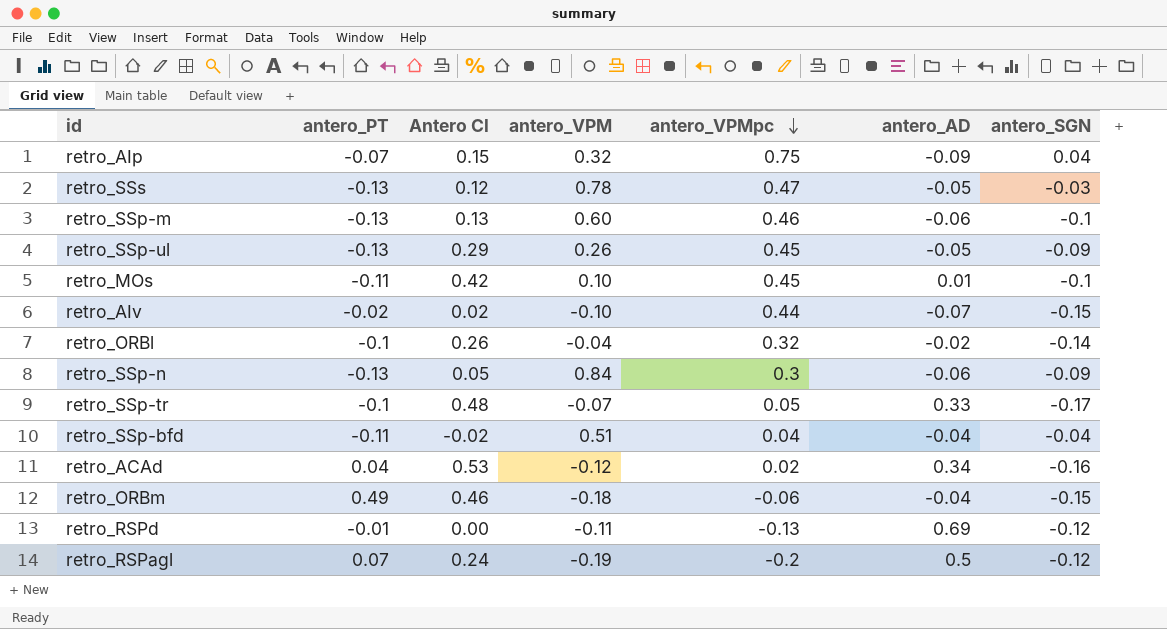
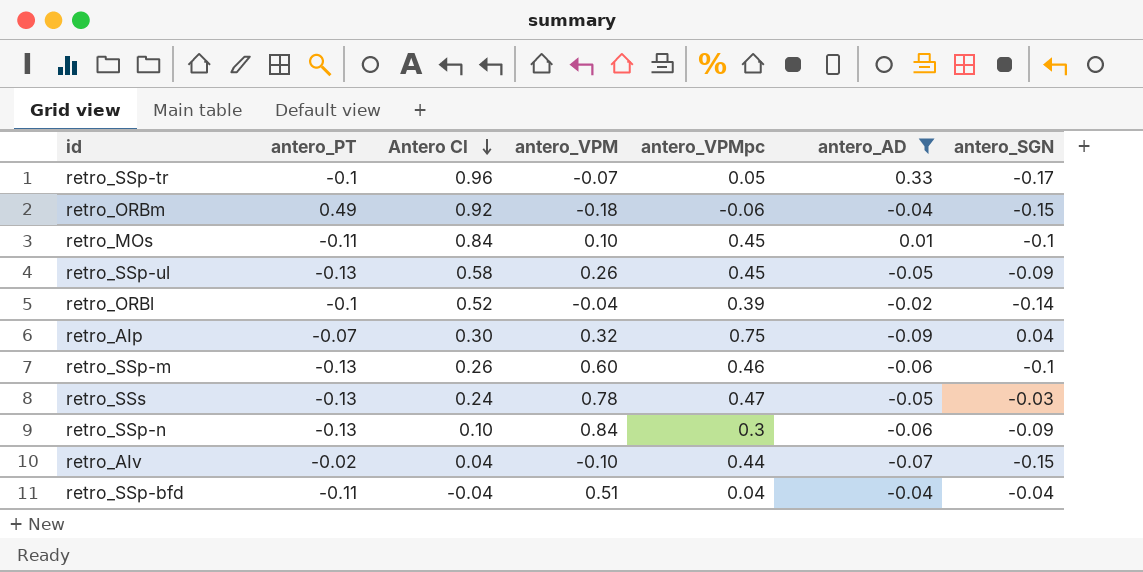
filter: none -> antero_AD <= 0.33
row order: antero_VPMpc descending -> Antero Cl descending
retro_SSp-tr | Antero Cl: 0.48 -> 0.96
retro_ORBm | Antero Cl: 0.46 -> 0.92
retro_MOs | Antero Cl: 0.42 -> 0.84
retro_SSp-ul | Antero Cl: 0.29 -> 0.58
retro_ORBl | Antero Cl: 0.26 -> 0.52
retro_ORBl | antero_VPMpc: 0.32 -> 0.39
retro_AIp | Antero Cl: 0.15 -> 0.30
retro_SSp-m | Antero Cl: 0.13 -> 0.26
retro_SSs | Antero Cl: 0.12 -> 0.24
retro_SSp-n | Antero Cl: 0.05 -> 0.10
retro_AIv | Antero Cl: 0.02 -> 0.04
retro_SSp-bfd | Antero Cl: -0.02 -> -0.04

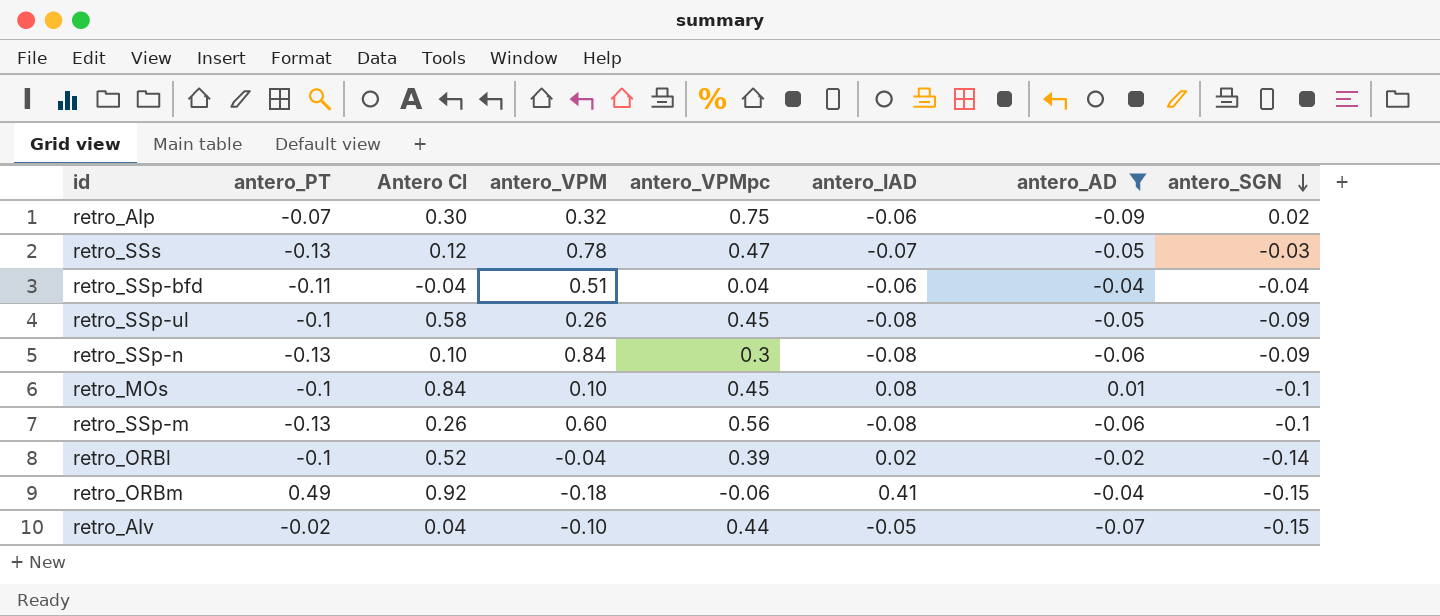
row order: Antero Cl descending -> antero_SGN descending
column antero_IAD | position: none -> 6
row retro_SSp-tr: -0.1 | 0.96 | -0.07 | 0.05 | 0.33 | -0.17 -> none
retro_AIp | antero_SGN: 0.04 -> 0.02
retro_SSs | Antero Cl: 0.24 -> 0.12
retro_SSp-ul | antero_PT: -0.13 -> -0.1
retro_MOs | antero_PT: -0.11 -> -0.1
retro_SSp-m | antero_VPMpc: 0.46 -> 0.56

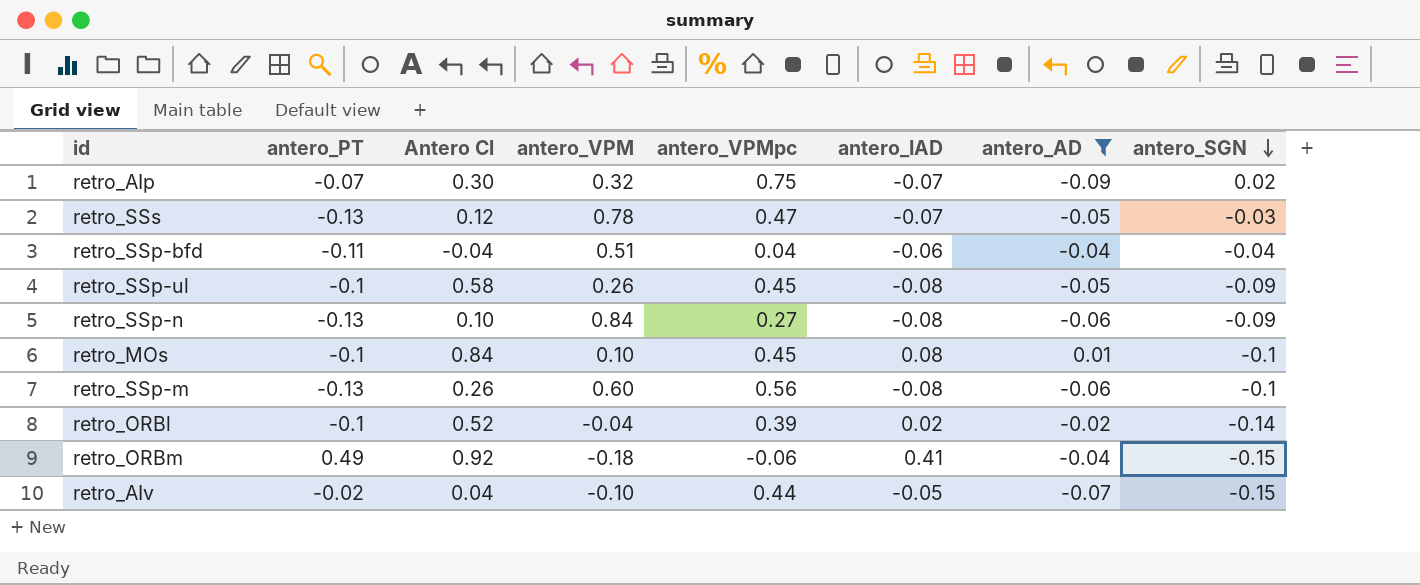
retro_AIp | antero_IAD: -0.06 -> -0.07
retro_SSp-n | antero_VPMpc: 0.3 -> 0.27

